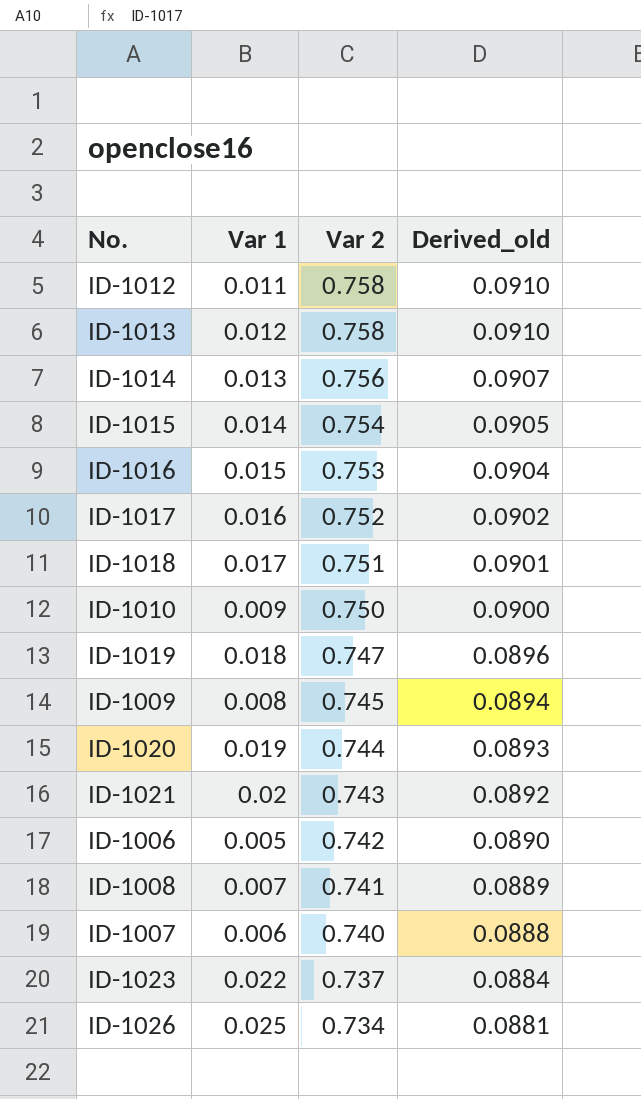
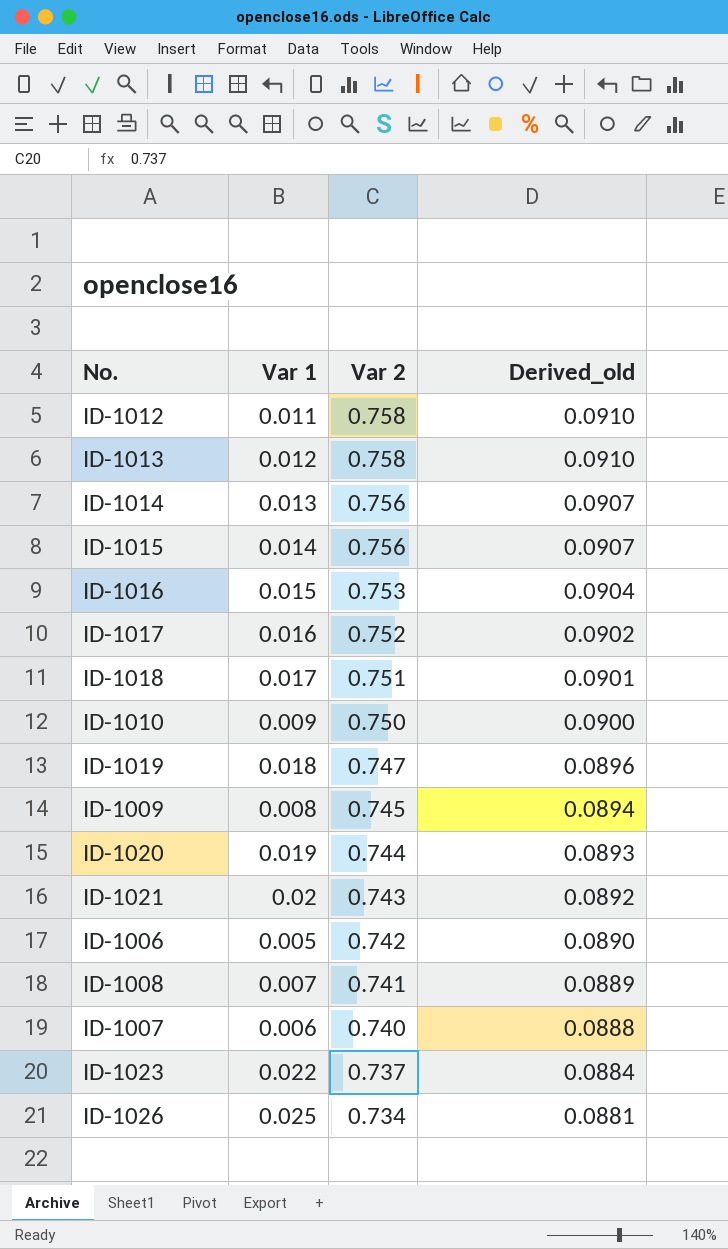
ID-1015 | Var 2: 0.754 -> 0.756
ID-1015 | Derived_old: 0.0905 -> 0.0907

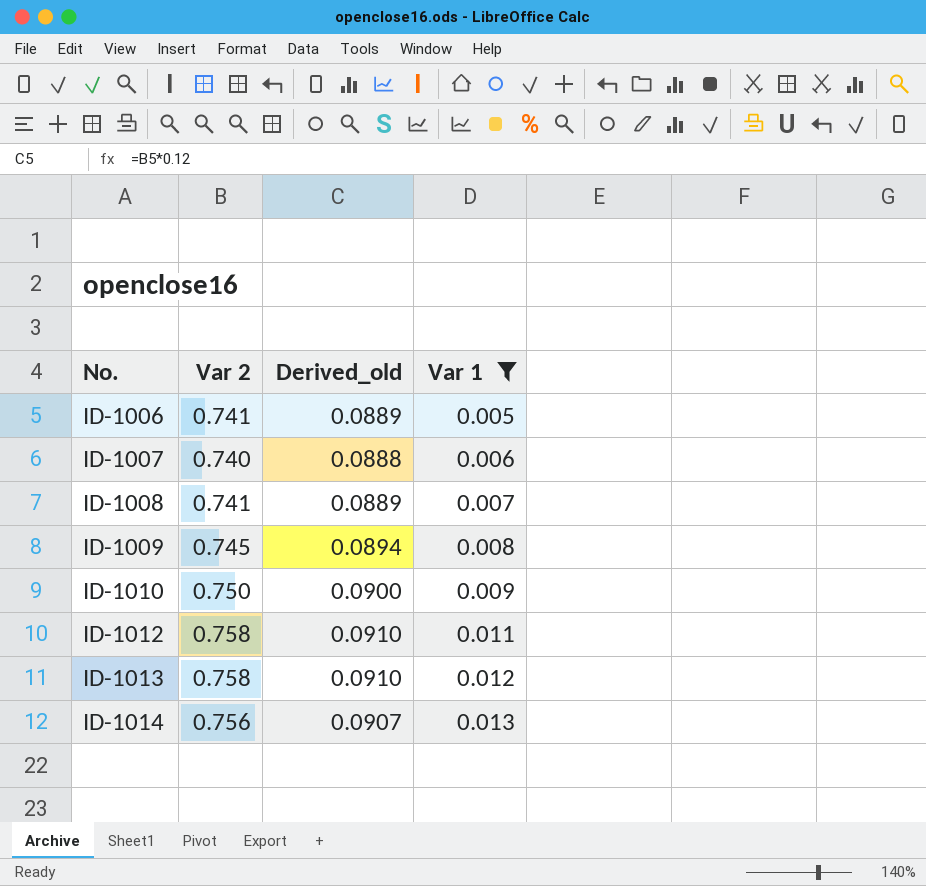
filter: none -> Var 1 <= 0.013
row order: Var 2 descending -> No. ascending
column Var 1 | position: 2 -> 4
ID-1006 | Var 2: 0.742 -> 0.741
ID-1006 | Derived_old: 0.0890 -> 0.0889

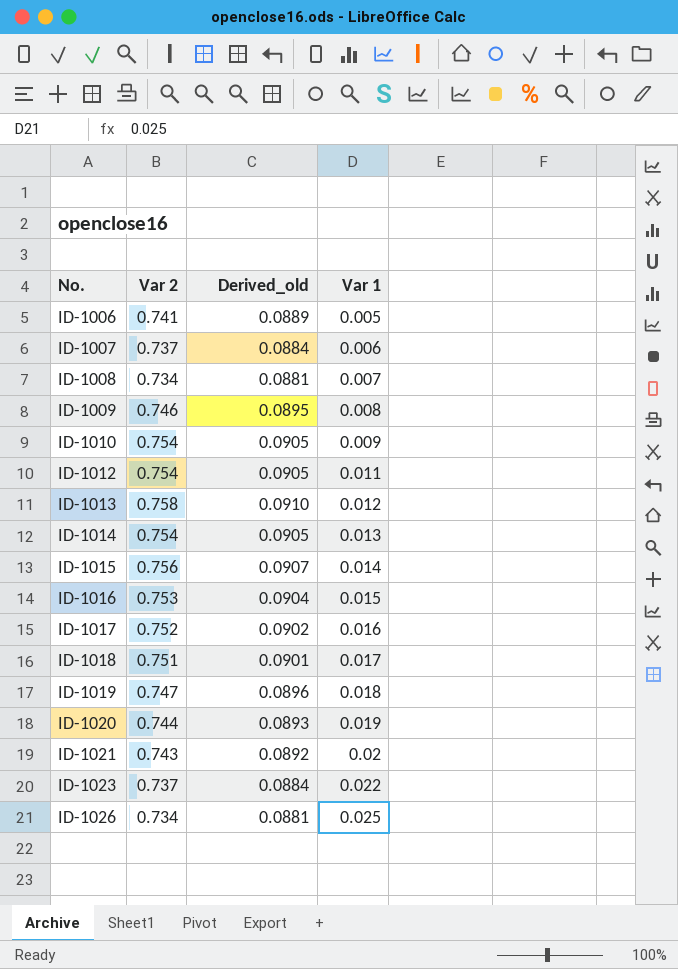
filter: Var 1 <= 0.013 -> none
ID-1007 | Var 2: 0.740 -> 0.737
ID-1007 | Derived_old: 0.0888 -> 0.0884
ID-1008 | Var 2: 0.741 -> 0.734
ID-1008 | Derived_old: 0.0889 -> 0.0881
ID-1009 | Var 2: 0.745 -> 0.746
ID-1009 | Derived_old: 0.0894 -> 0.0895
ID-1010 | Var 2: 0.750 -> 0.754
ID-1010 | Derived_old: 0.0900 -> 0.0905
ID-1012 | Var 2: 0.758 -> 0.754
ID-1012 | Derived_old: 0.0910 -> 0.0905
ID-1014 | Var 2: 0.756 -> 0.754
ID-1014 | Derived_old: 0.0907 -> 0.0905

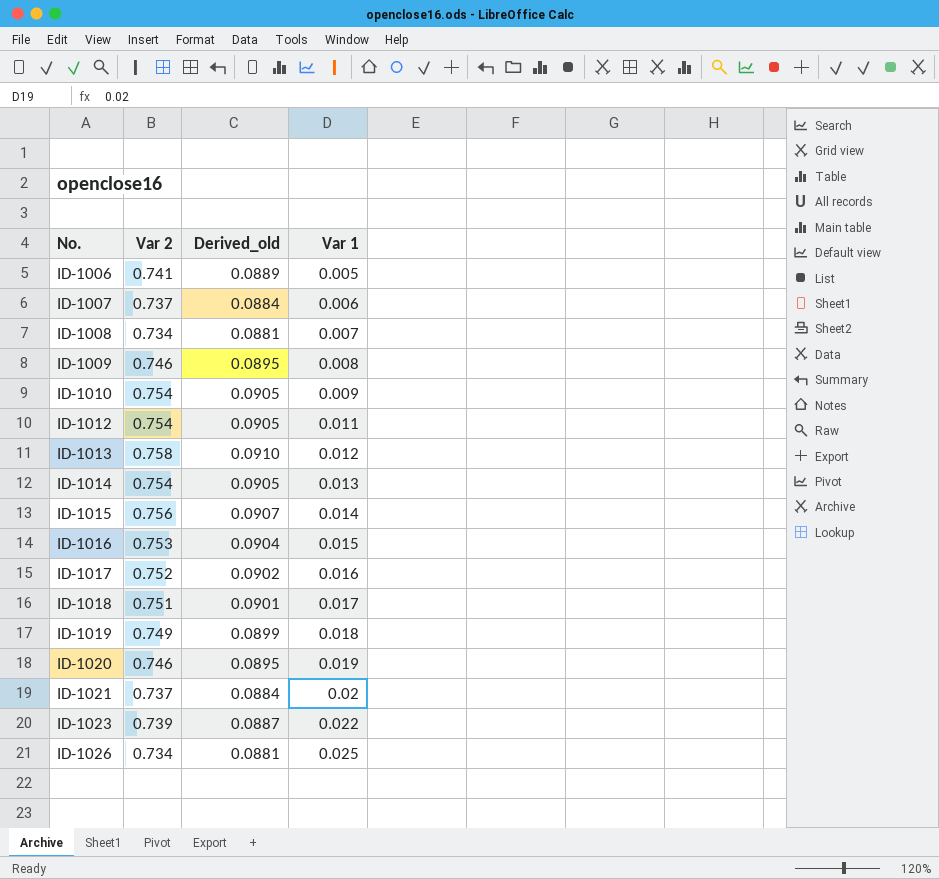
ID-1019 | Var 2: 0.747 -> 0.749
ID-1019 | Derived_old: 0.0896 -> 0.0899
ID-1020 | Var 2: 0.744 -> 0.746
ID-1020 | Derived_old: 0.0893 -> 0.0895
ID-1021 | Var 2: 0.743 -> 0.737
ID-1021 | Derived_old: 0.0892 -> 0.0884
ID-1023 | Var 2: 0.737 -> 0.739
ID-1023 | Derived_old: 0.0884 -> 0.0887

